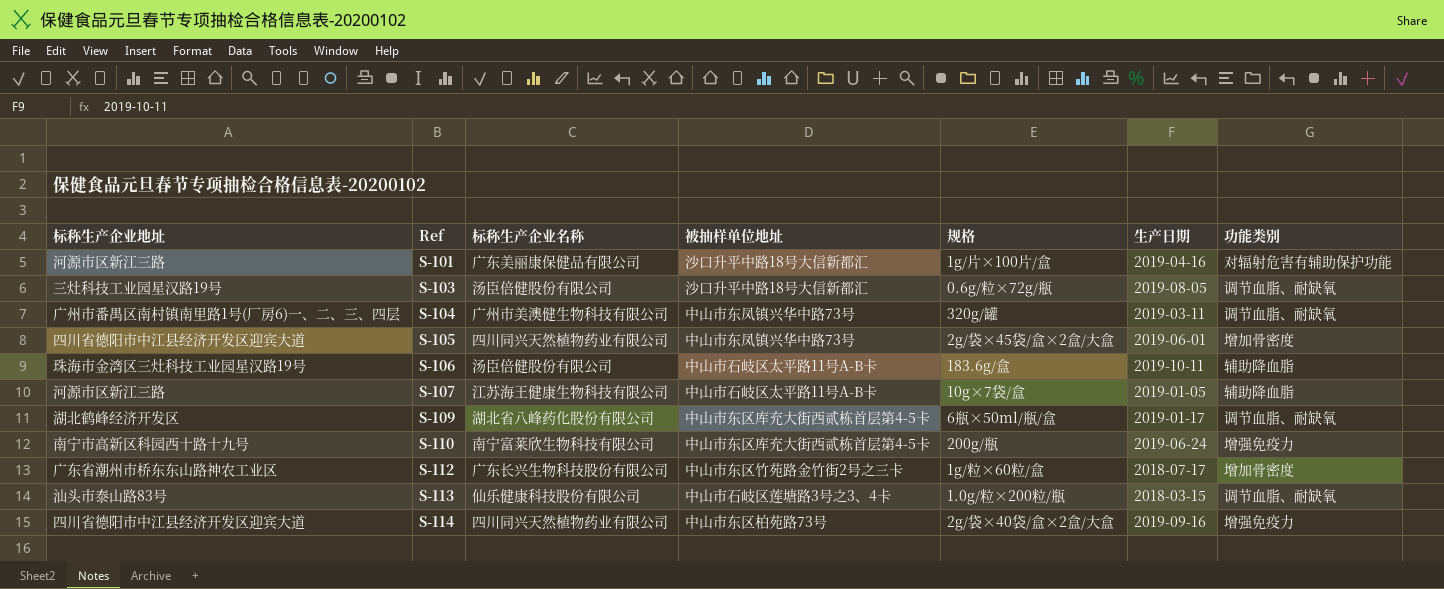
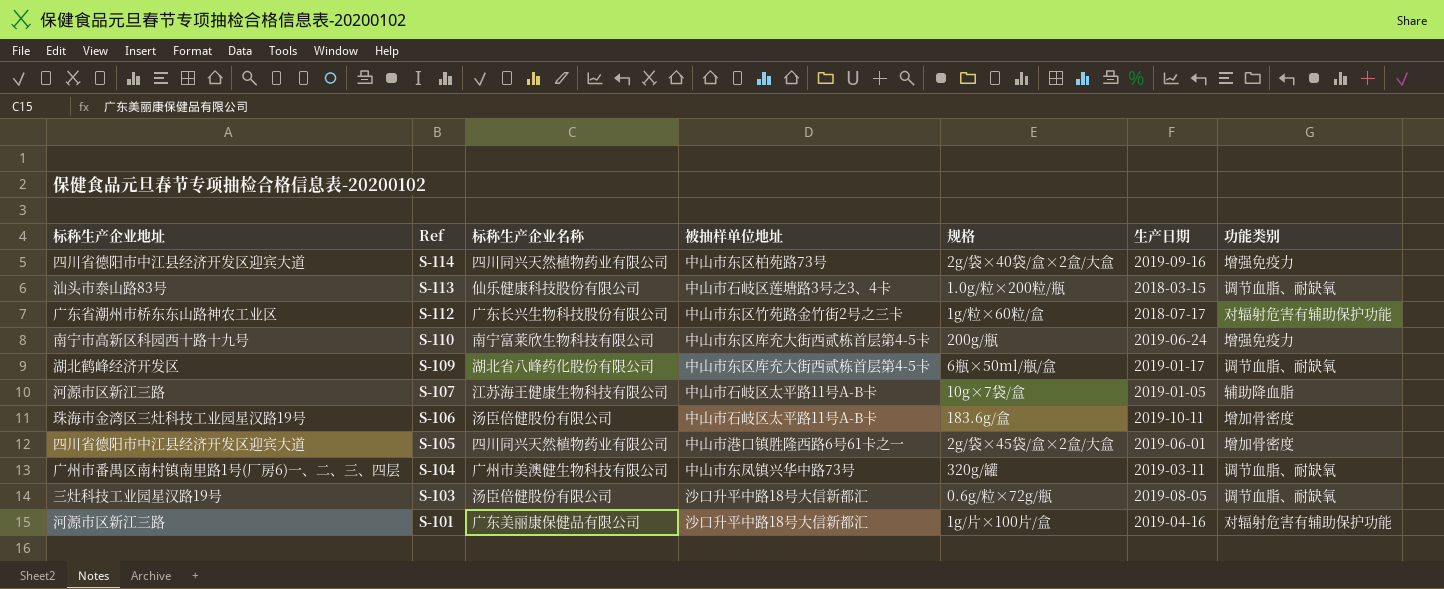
row order: Ref ascending -> Ref descending
S-112 | 功能类别: 增加骨密度 -> 对辐射危害有辅助保护功能
S-106 | 功能类别: 辅助降血脂 -> 增加骨密度
S-105 | 被抽样单位地址: 中山市东凤镇兴华中路73号 -> 中山市港口镇胜隆西路6号61卡之一

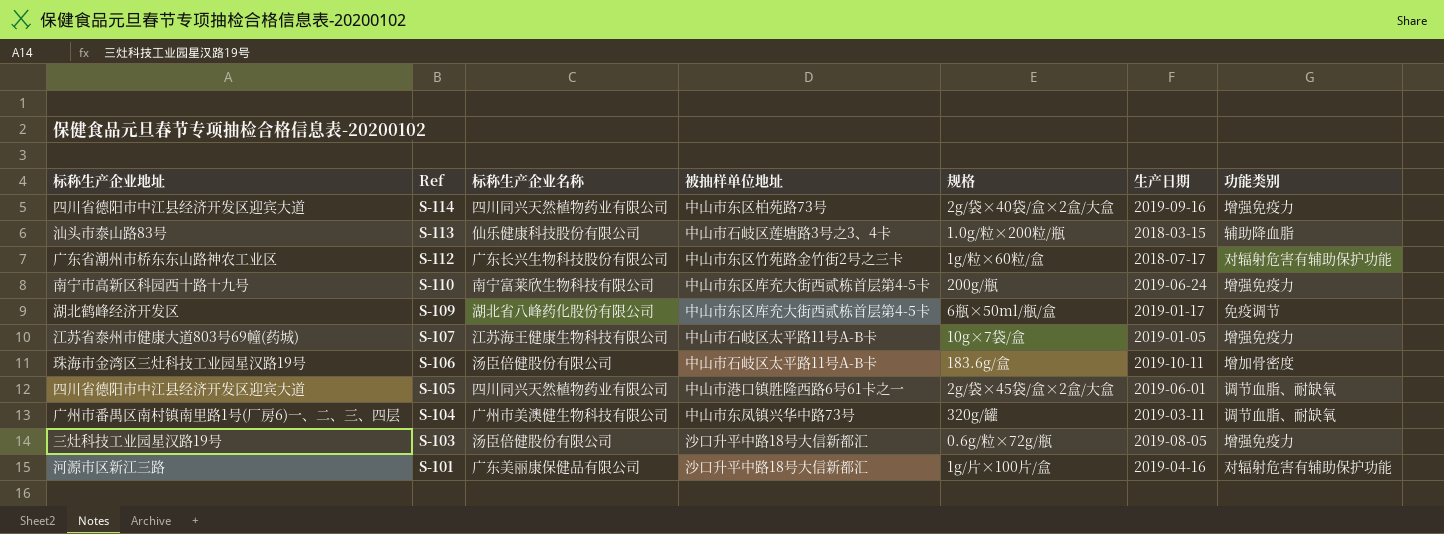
S-113 | 功能类别: 调节血脂、耐缺氧 -> 辅助降血脂
S-109 | 功能类别: 调节血脂、耐缺氧 -> 免疫调节
S-107 | 标称生产企业地址: 河源市区新江三路 -> 江苏省泰州市健康大道803号69幢(药城)
S-107 | 功能类别: 辅助降血脂 -> 增强免疫力
S-105 | 功能类别: 增加骨密度 -> 调节血脂、耐缺氧
S-103 | 功能类别: 调节血脂、耐缺氧 -> 增强免疫力

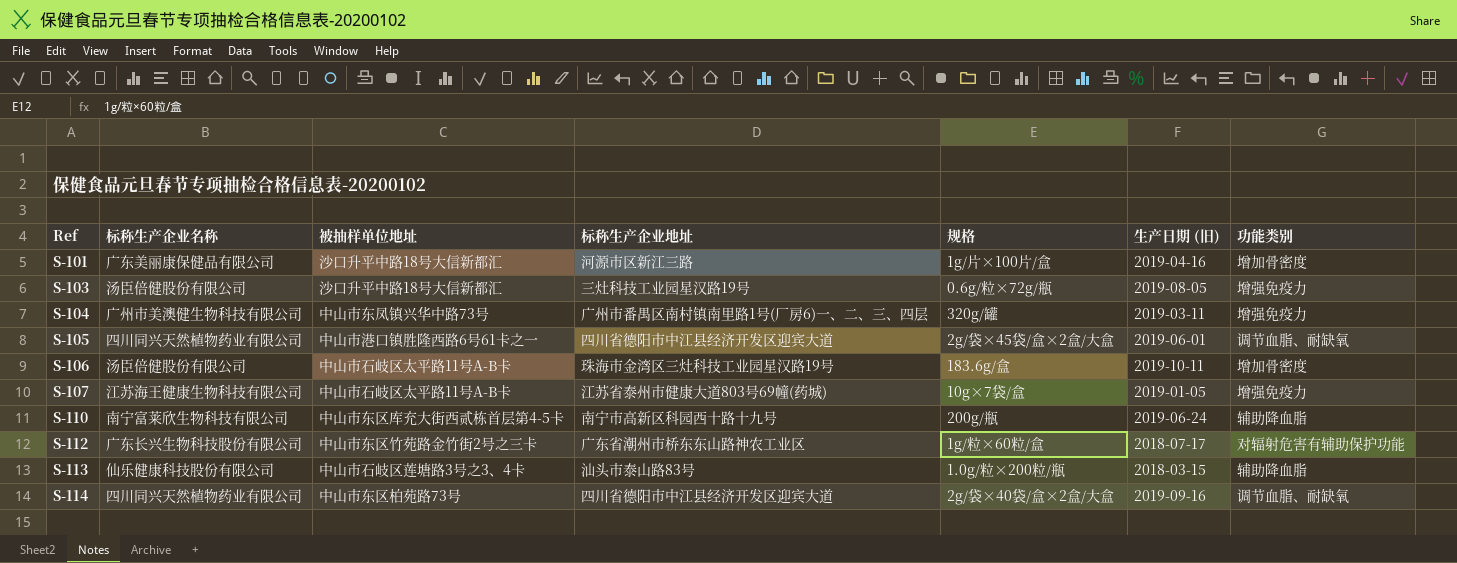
row order: Ref descending -> Ref ascending
column 标称生产企业地址 | position: 1 -> 4
column name: 生产日期 -> 生产日期 (旧)
row S-109: 湖北鹤峰经济开发区 | 湖北省八峰药化股份有限公司 | 中山市东区库充大街西贰栋首层第4-5卡 | 6瓶×50ml/瓶/盒 | 2019-01-17 | 免疫调节 -> none
S-101 | 功能类别: 对辐射危害有辅助保护功能 -> 增加骨密度
S-104 | 功能类别: 调节血脂、耐缺氧 -> 增强免疫力
S-110 | 功能类别: 增强免疫力 -> 辅助降血脂
S-114 | 功能类别: 增强免疫力 -> 调节血脂、耐缺氧

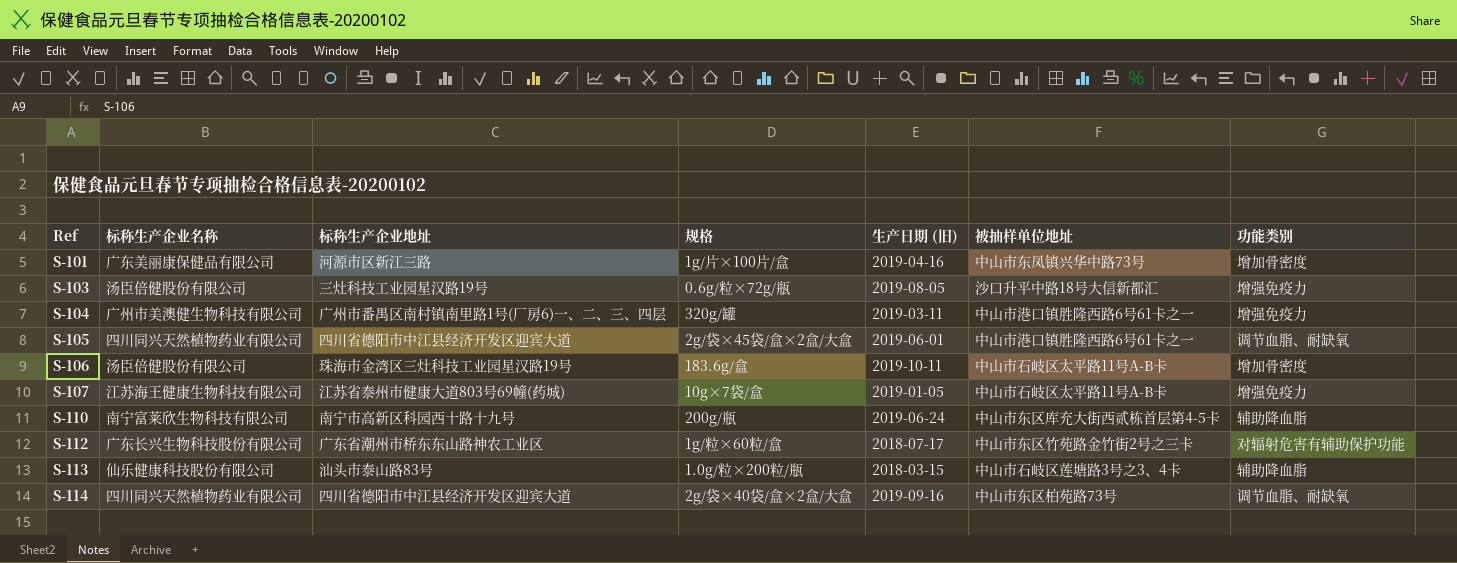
column 被抽样单位地址 | position: 3 -> 6
S-101 | 被抽样单位地址: 沙口升平中路18号大信新都汇 -> 中山市东凤镇兴华中路73号
S-104 | 被抽样单位地址: 中山市东凤镇兴华中路73号 -> 中山市港口镇胜隆西路6号61卡之一

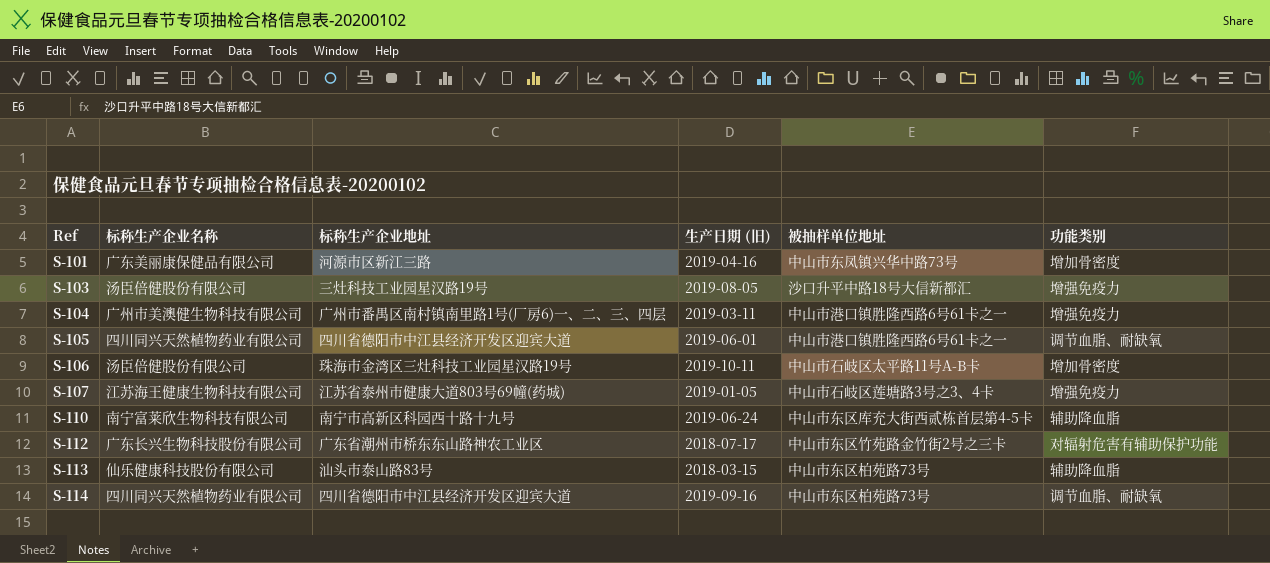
column 规格 | position: 4 -> none
S-107 | 被抽样单位地址: 中山市石岐区太平路11号A-B卡 -> 中山市石岐区莲塘路3号之3、4卡
S-113 | 被抽样单位地址: 中山市石岐区莲塘路3号之3、4卡 -> 中山市东区柏苑路73号

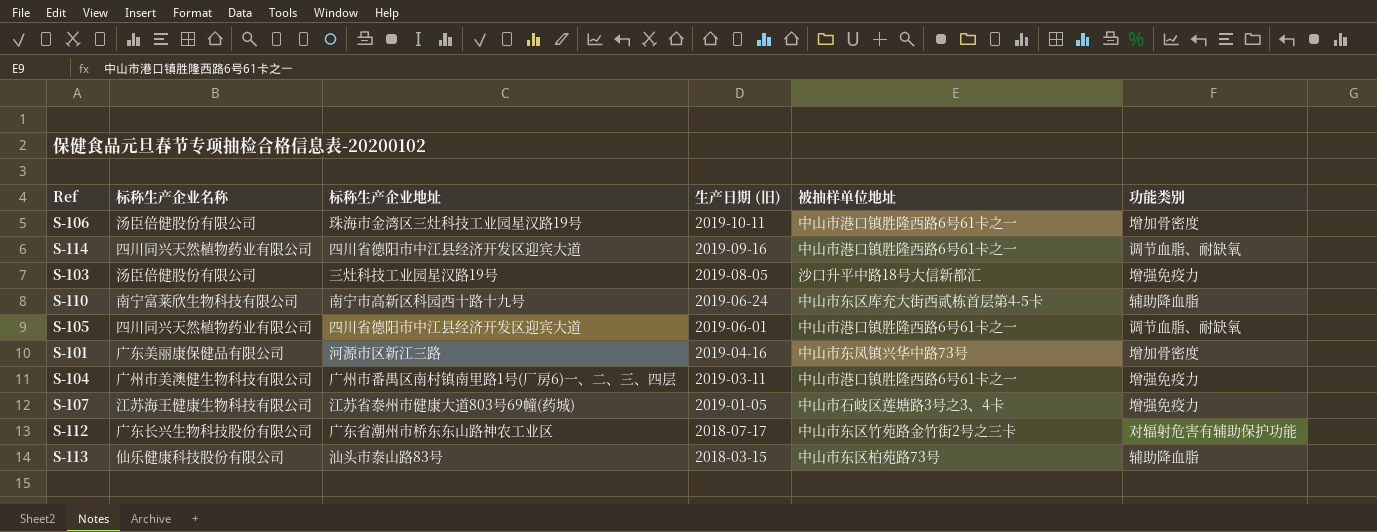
row order: Ref ascending -> 生产日期 (旧) descending
S-106 | 被抽样单位地址: 中山市石岐区太平路11号A-B卡 -> 中山市港口镇胜隆西路6号61卡之一
S-114 | 被抽样单位地址: 中山市东区柏苑路73号 -> 中山市港口镇胜隆西路6号61卡之一

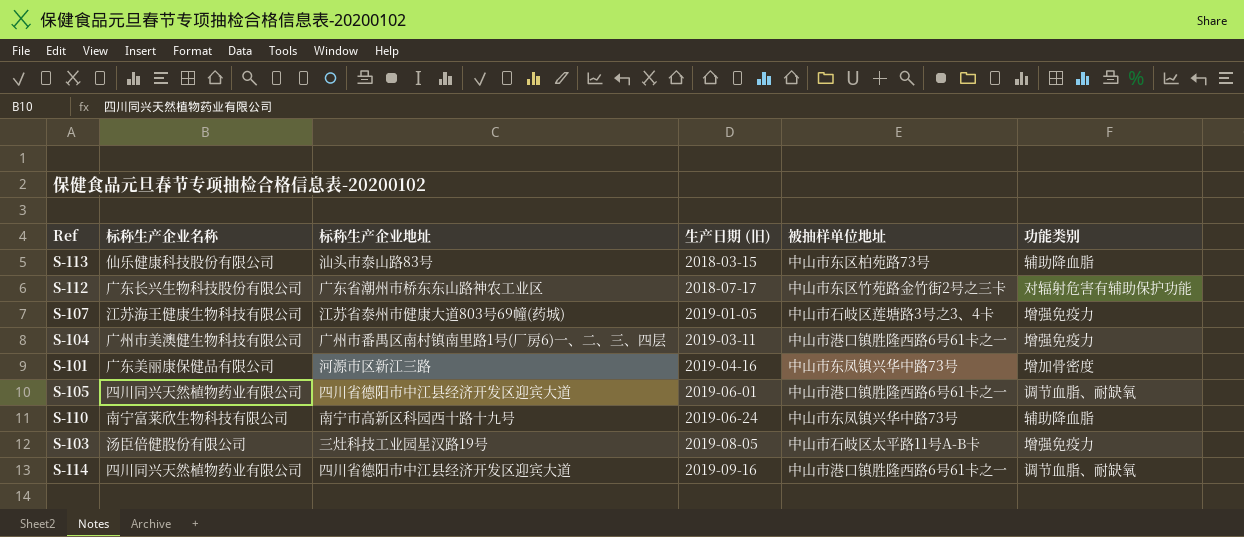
row order: 生产日期 (旧) descending -> 生产日期 (旧) ascending
row S-106: 汤臣倍健股份有限公司 | 珠海市金湾区三灶科技工业园星汉路19号 | 2019-10-11 | 中山市港口镇胜隆西路6号61卡之一 | 增加骨密度 -> none
S-110 | 被抽样单位地址: 中山市东区库充大街西贰栋首层第4-5卡 -> 中山市东凤镇兴华中路73号
S-103 | 被抽样单位地址: 沙口升平中路18号大信新都汇 -> 中山市石岐区太平路11号A-B卡

